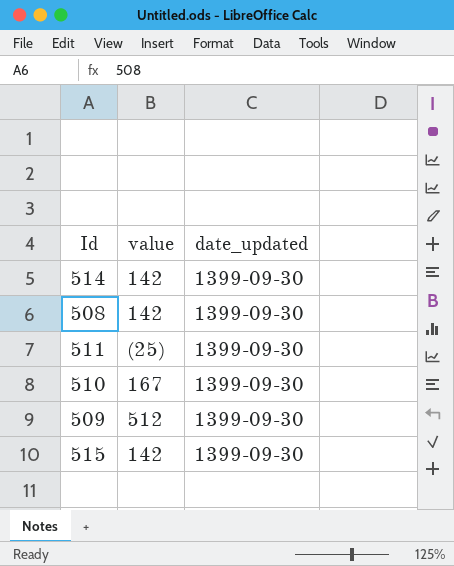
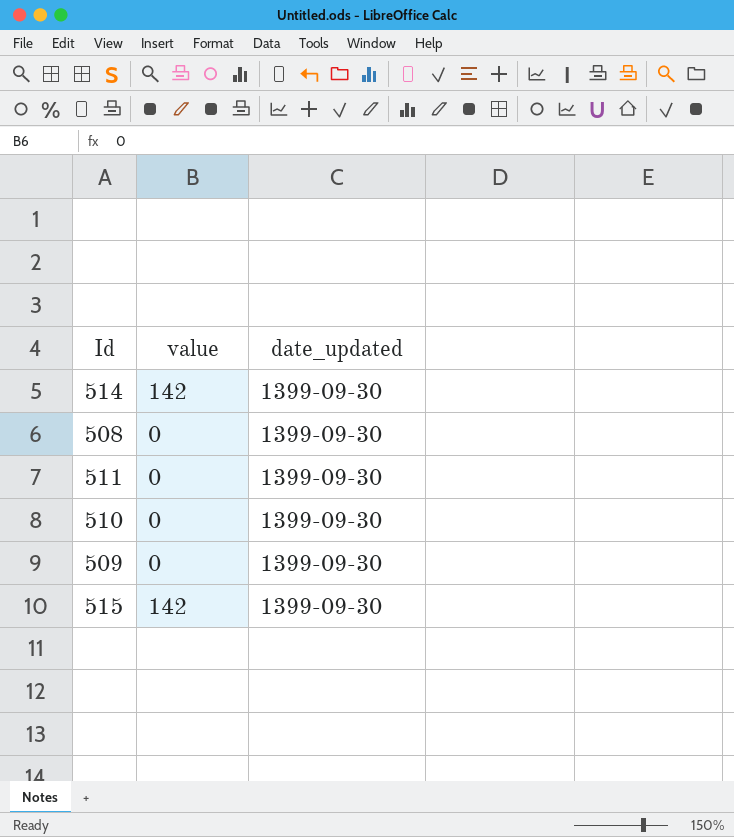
508 | value: 142 -> 0
511 | value: (25) -> 0
510 | value: 167 -> 0
509 | value: 512 -> 0

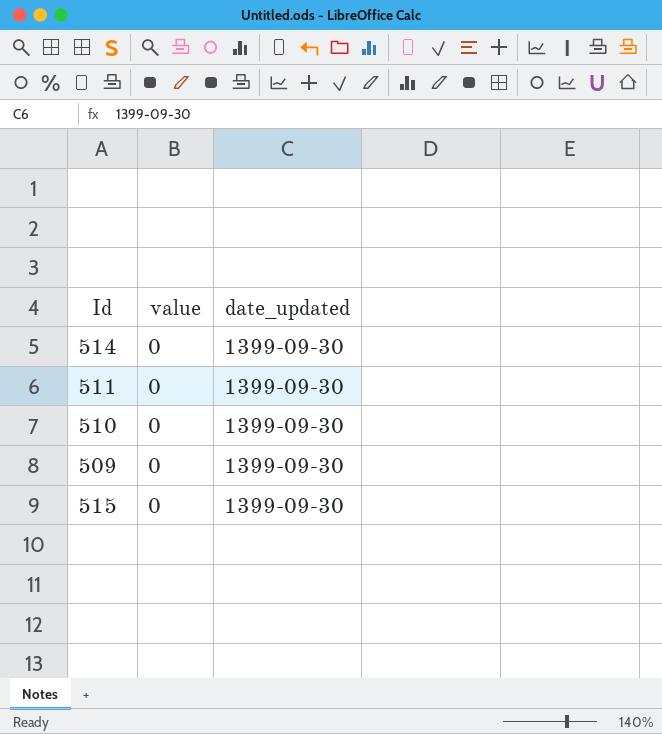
row 508: 0 | 1399-09-30 -> none
514 | value: 142 -> 0
515 | value: 142 -> 0

